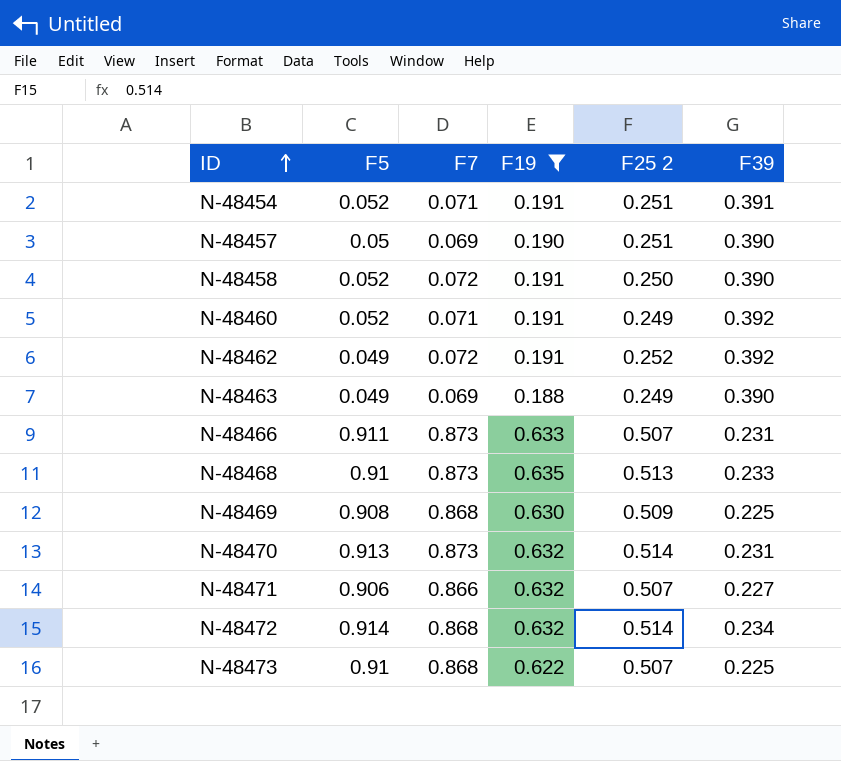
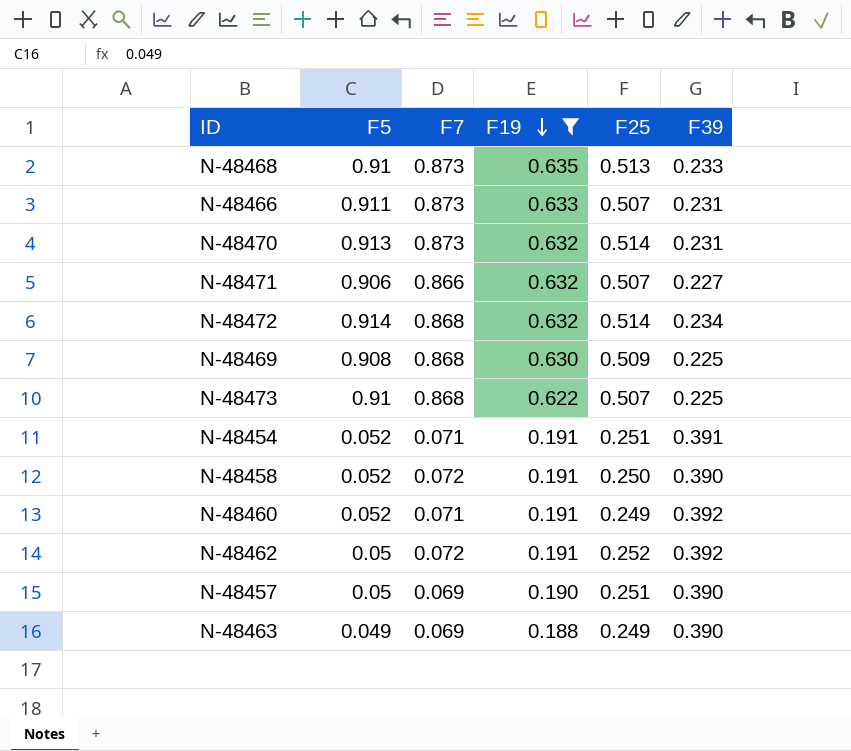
row order: ID ascending -> F19 descending
column name: F25 2 -> F25
N-48462 | F5: 0.049 -> 0.05

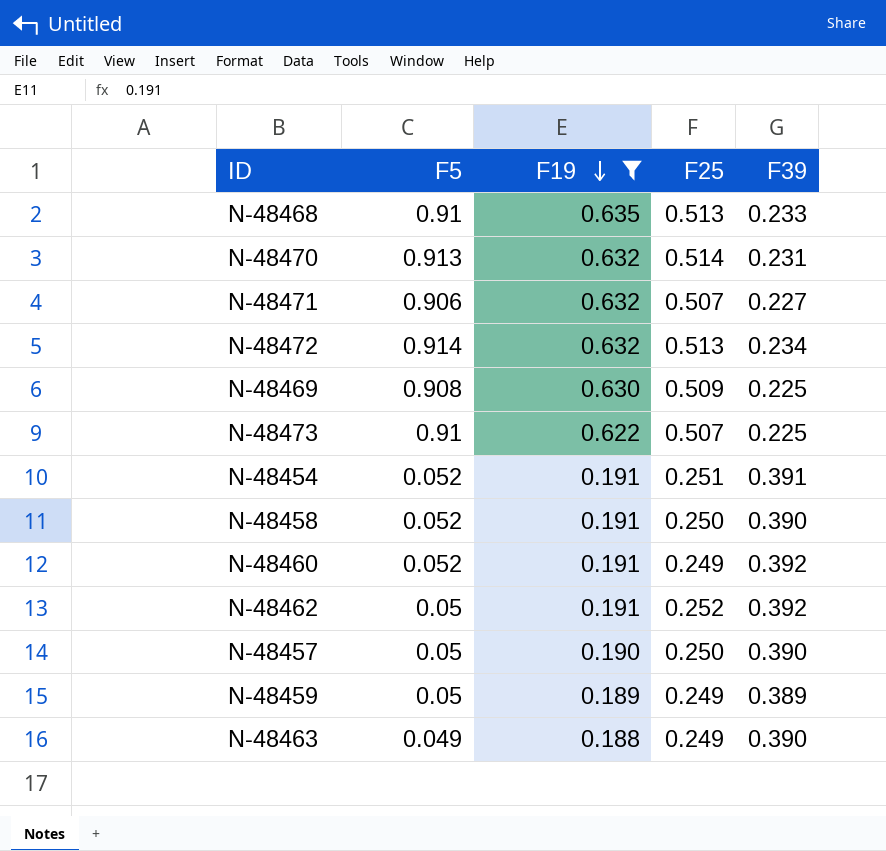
column F7 | position: 3 -> none
row N-48466: 0.911 | 0.873 | 0.633 | 0.507 | 0.231 -> none
N-48472 | F25: 0.514 -> 0.513
N-48457 | F25: 0.251 -> 0.250
row N-48459: none -> 0.05 | 0.189 | 0.249 | 0.389

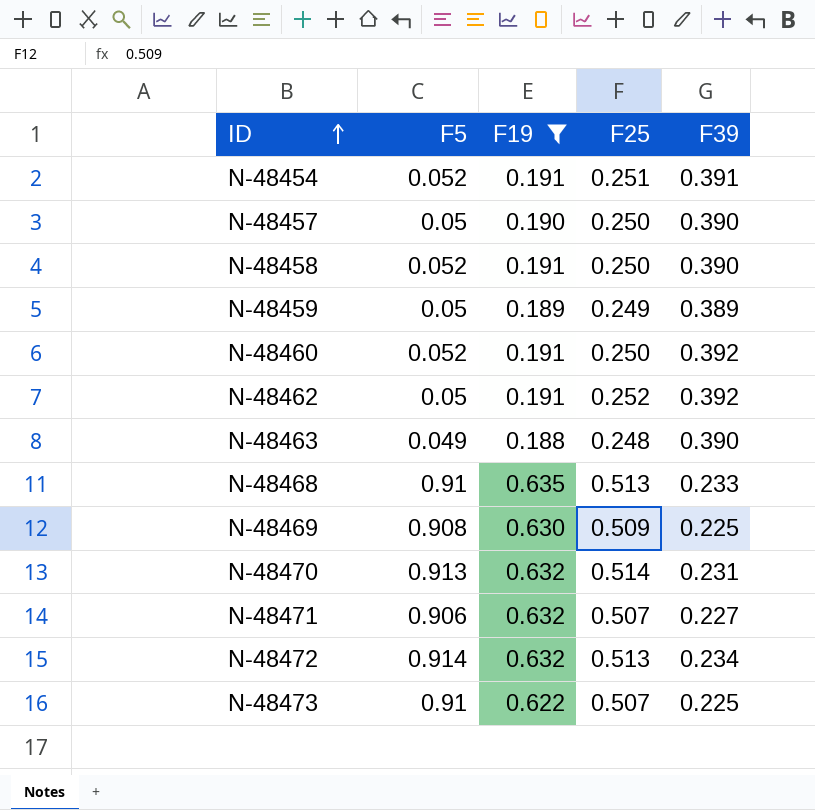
row order: F19 descending -> ID ascending
N-48460 | F25: 0.249 -> 0.250
N-48463 | F25: 0.249 -> 0.248

